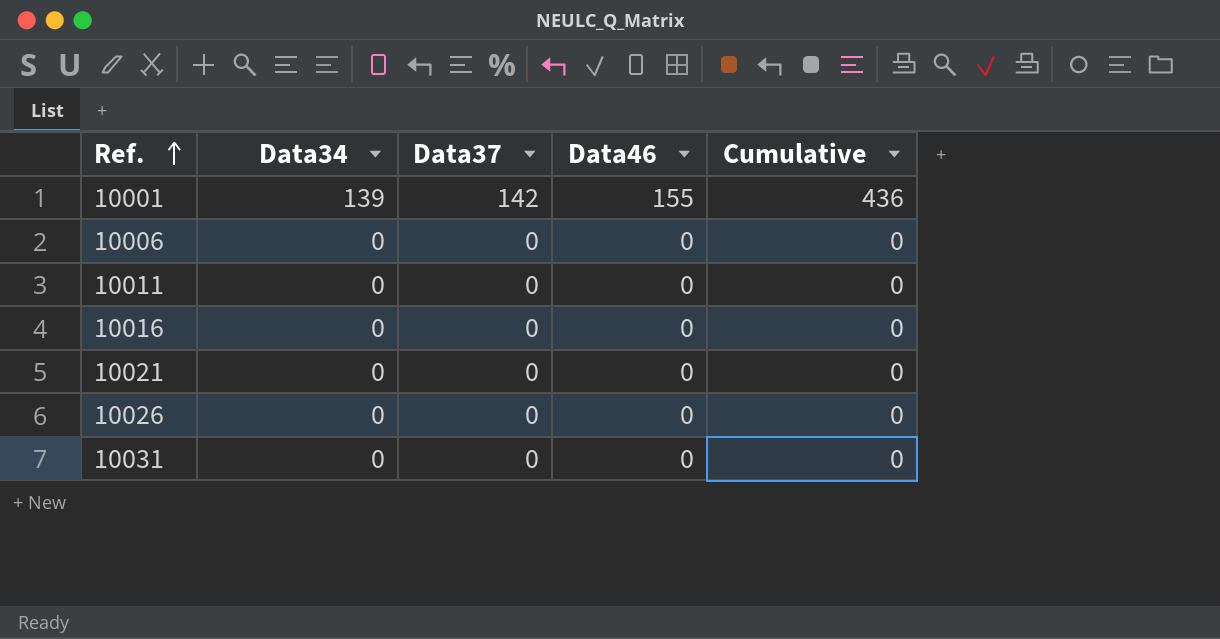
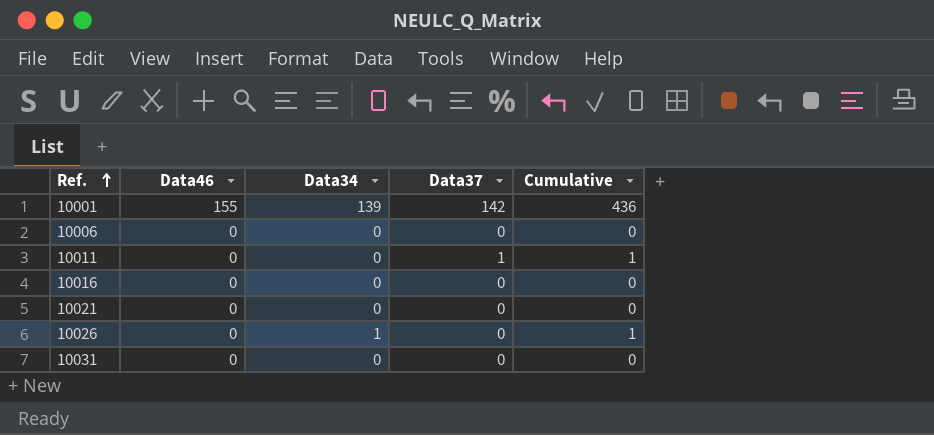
column Data46 | position: 4 -> 2
10011 | Data37: 0 -> 1
10011 | Cumulative: 0 -> 1
10026 | Data34: 0 -> 1
10026 | Cumulative: 0 -> 1

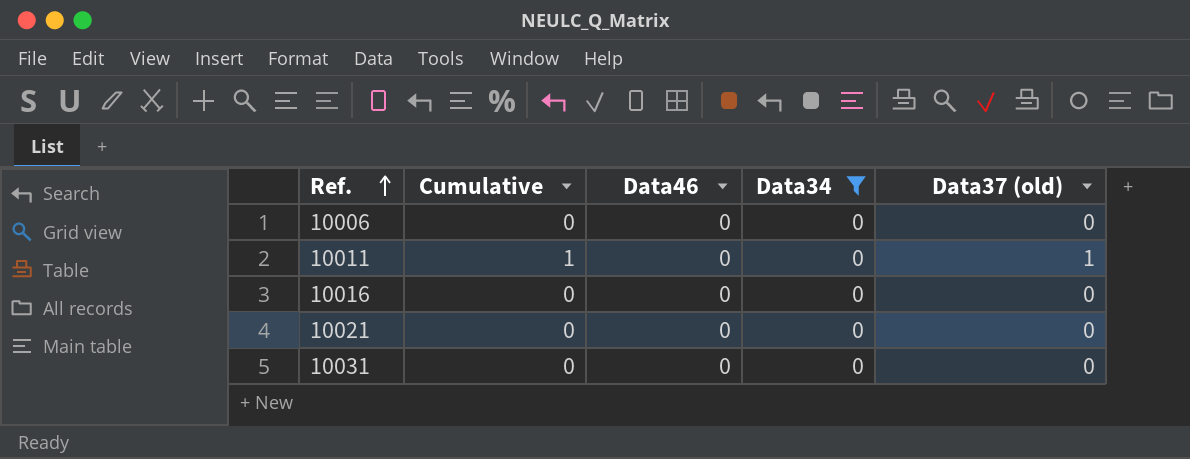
filter: none -> Data34 = 0
column Cumulative | position: 5 -> 2
column name: Data37 -> Data37 (old)

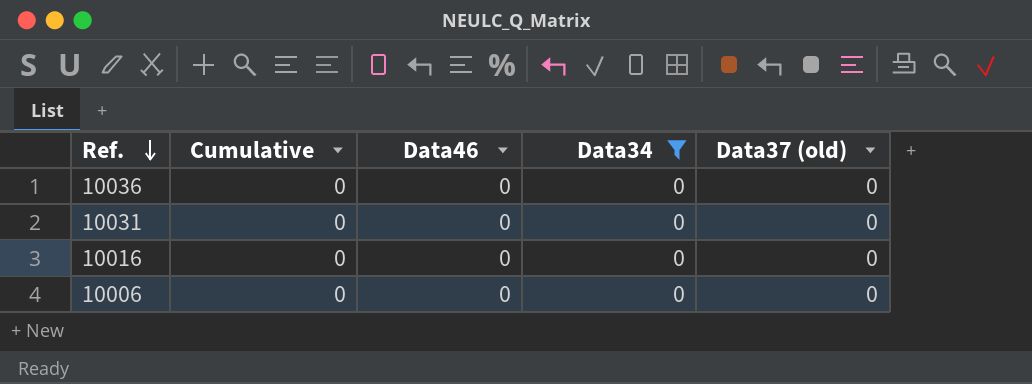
row order: Ref. ascending -> Ref. descending
row 10011: 1 | 0 | 0 | 1 -> none
row 10021: 0 | 0 | 0 | 0 -> none
row 10036: none -> 0 | 0 | 0 | 0

